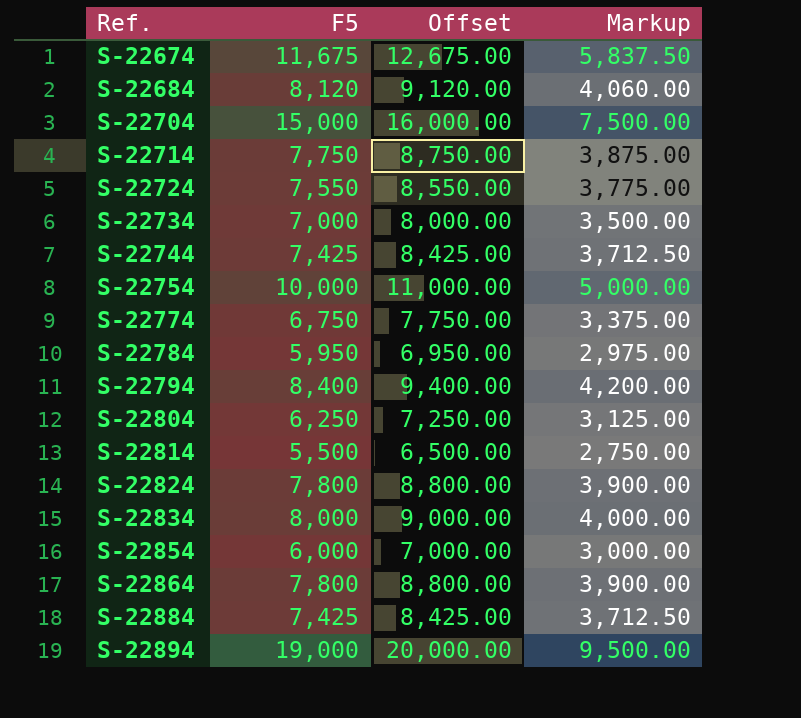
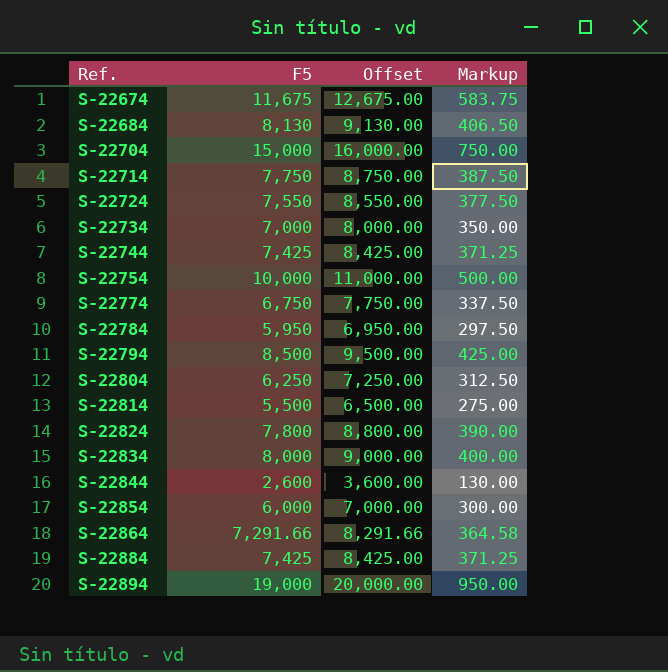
column Markup | formula: [F5] * 0.5 -> [F5] * 0.05
S-22684 | F5: 8,120 -> 8,130
S-22684 | Offset: 9,120.00 -> 9,130.00
S-22794 | F5: 8,400 -> 8,500
S-22794 | Offset: 9,400.00 -> 9,500.00
row S-22844: none -> 2,600 | 3,600.00 | 130.00
S-22864 | F5: 7,800 -> 7,291.66
S-22864 | Offset: 8,800.00 -> 8,291.66

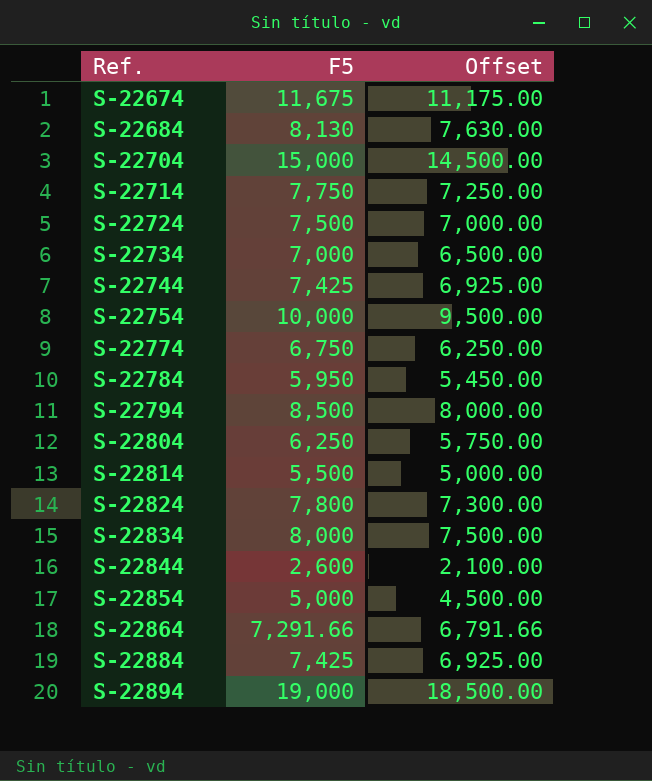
column Markup | formula: [F5] * 0.05 -> none
column Offset | formula: [F5] + 1000 -> [F5] - 500
S-22724 | F5: 7,550 -> 7,500
S-22854 | F5: 6,000 -> 5,000

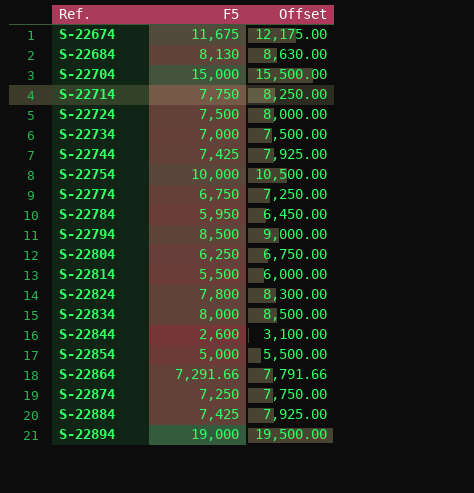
column Offset | formula: [F5] - 500 -> [F5] + 500
row S-22874: none -> 7,250 | 7,750.00

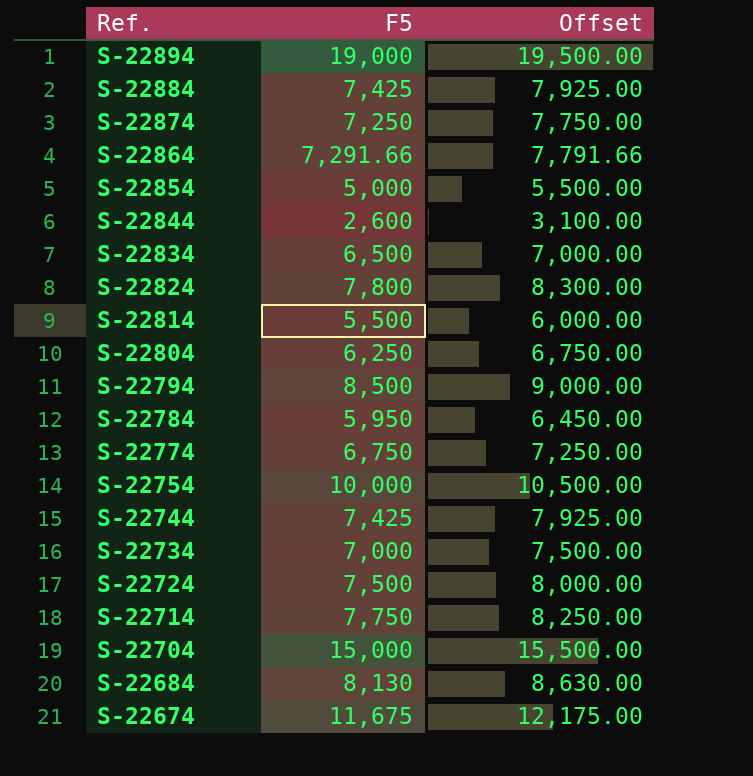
row order: Ref. ascending -> Ref. descending
S-22834 | F5: 8,000 -> 6,500
S-22834 | Offset: 8,500.00 -> 7,000.00

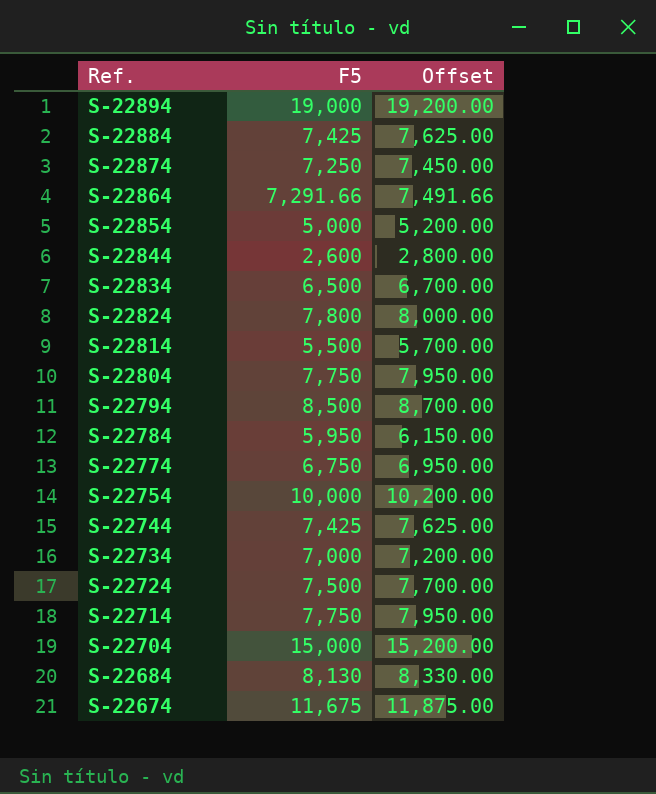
column Offset | formula: [F5] + 500 -> [F5] + 200
S-22804 | F5: 6,250 -> 7,750

